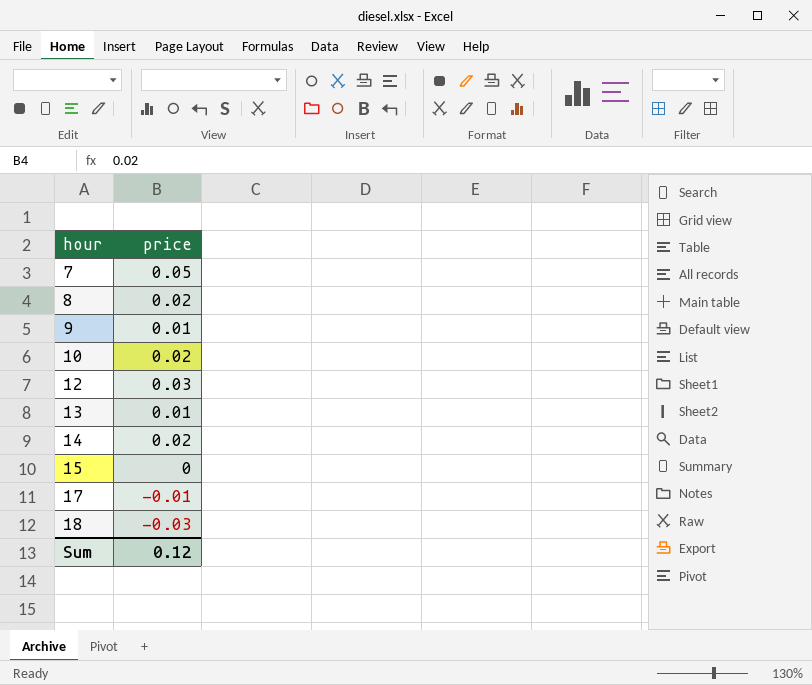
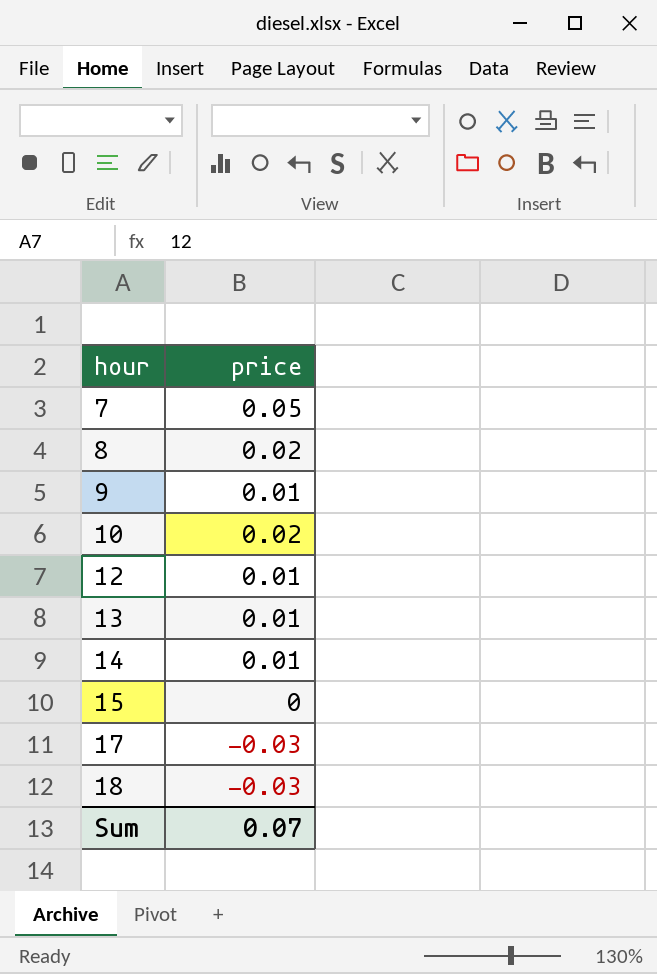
12 | price: 0.03 -> 0.01
14 | price: 0.02 -> 0.01
17 | price: -0.01 -> -0.03
Sum | price: 0.12 -> 0.07

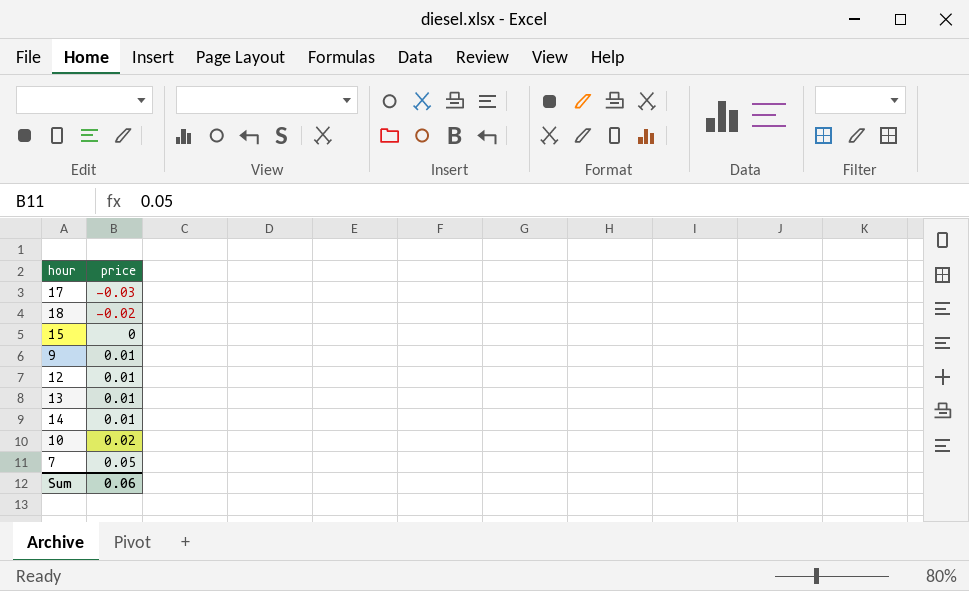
row order: hour ascending -> price ascending
row 8: 0.02 -> none
18 | price: -0.03 -> -0.02
Sum | price: 0.07 -> 0.06

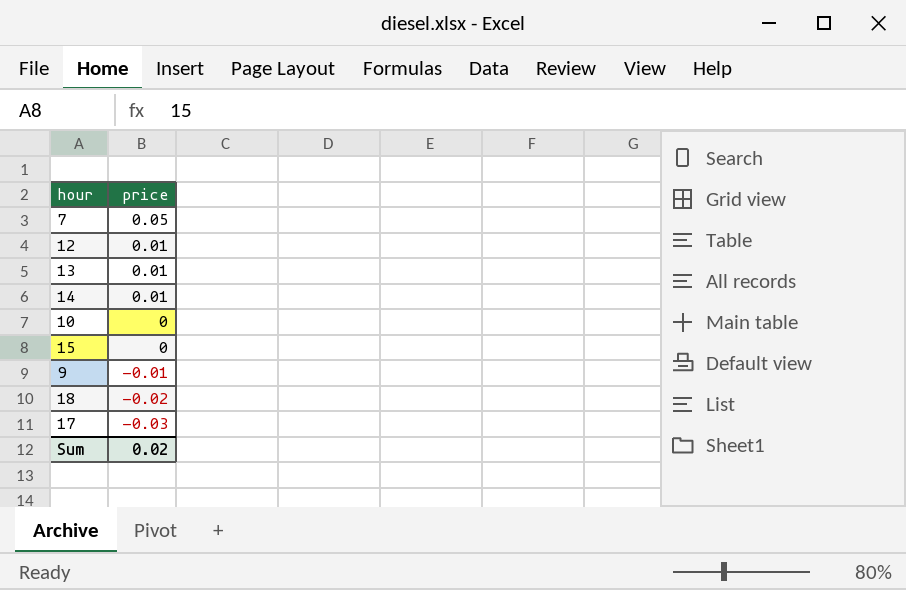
row order: price ascending -> price descending
10 | price: 0.02 -> 0
9 | price: 0.01 -> -0.01
Sum | price: 0.06 -> 0.02

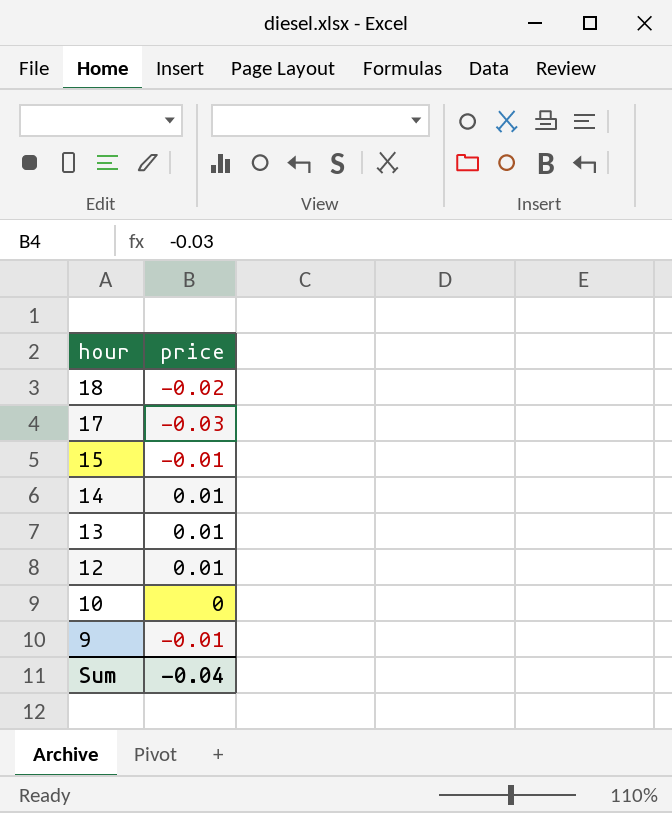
row order: price descending -> hour descending
row 7: 0.05 -> none
15 | price: 0 -> -0.01
Sum | price: 0.02 -> -0.04

